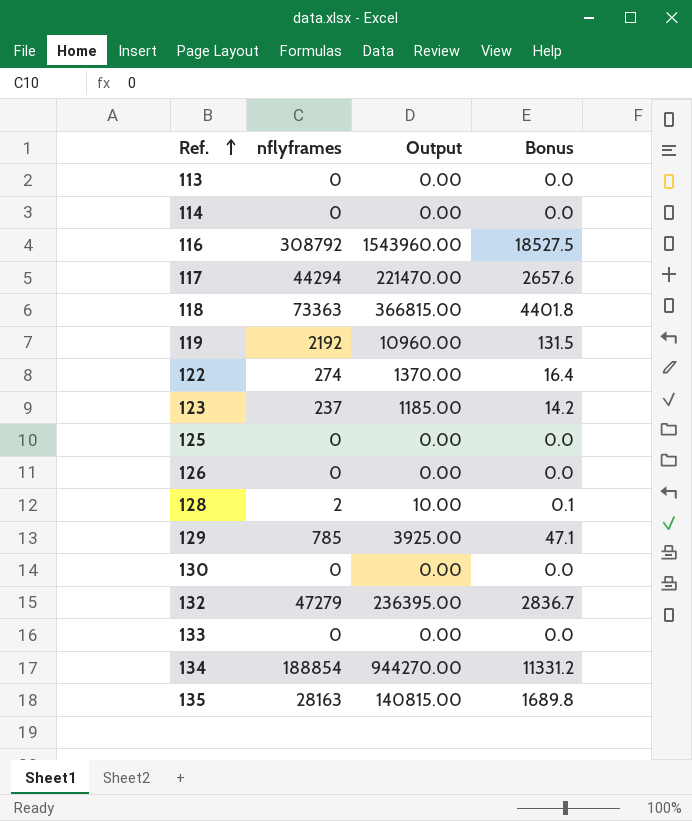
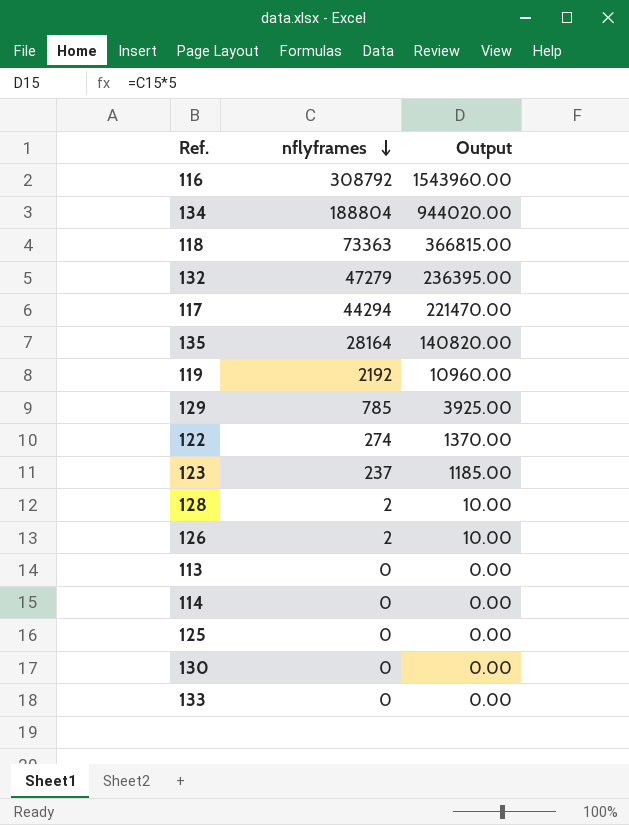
row order: Ref. ascending -> nflyframes descending
column Bonus | formula: [nflyframes] * 0.06 -> none
134 | nflyframes: 188854 -> 188804
134 | Output: 944270.00 -> 944020.00
135 | nflyframes: 28163 -> 28164
135 | Output: 140815.00 -> 140820.00
126 | nflyframes: 0 -> 2
126 | Output: 0.00 -> 10.00

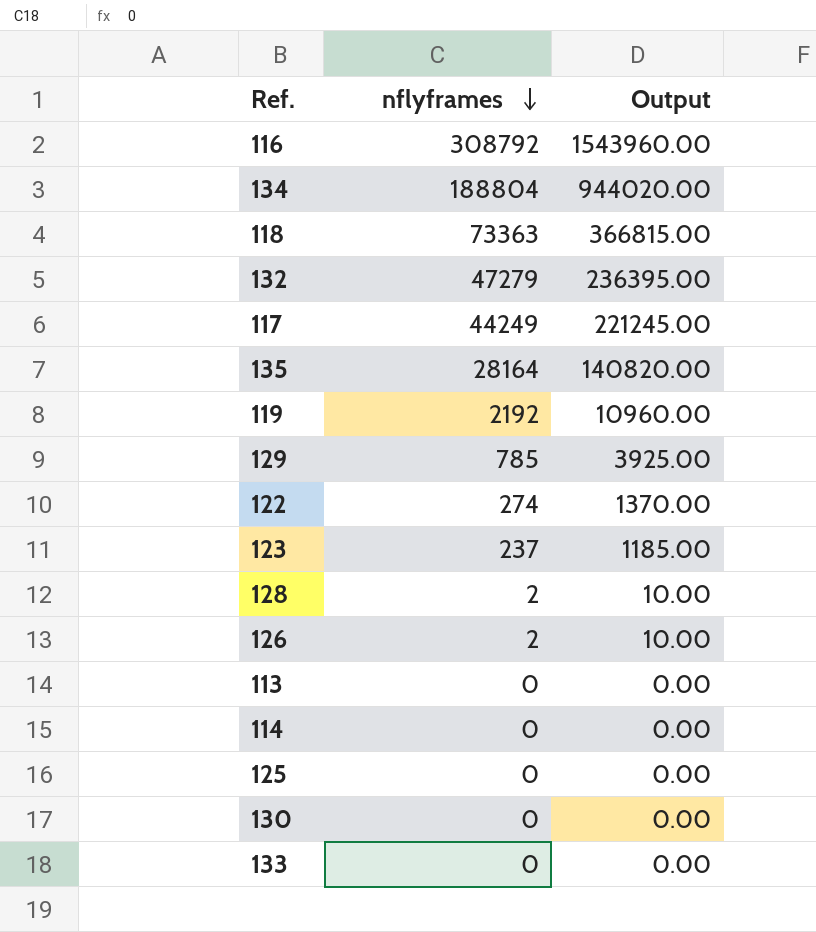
117 | nflyframes: 44294 -> 44249
117 | Output: 221470.00 -> 221245.00

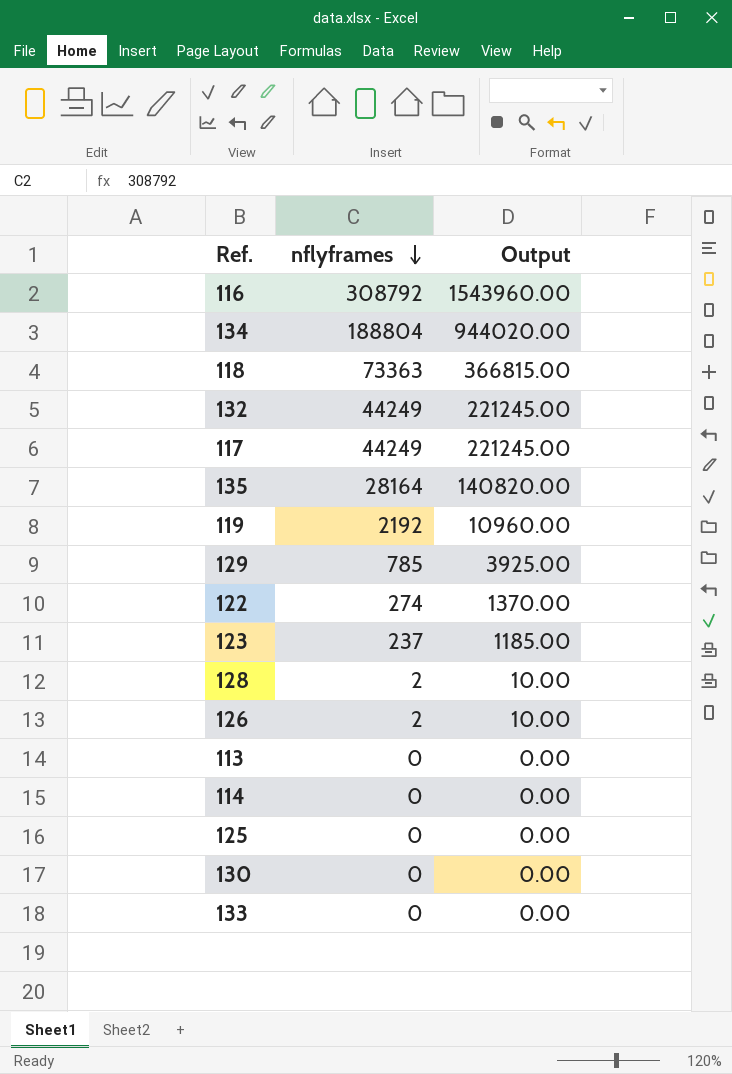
132 | nflyframes: 47279 -> 44249
132 | Output: 236395.00 -> 221245.00

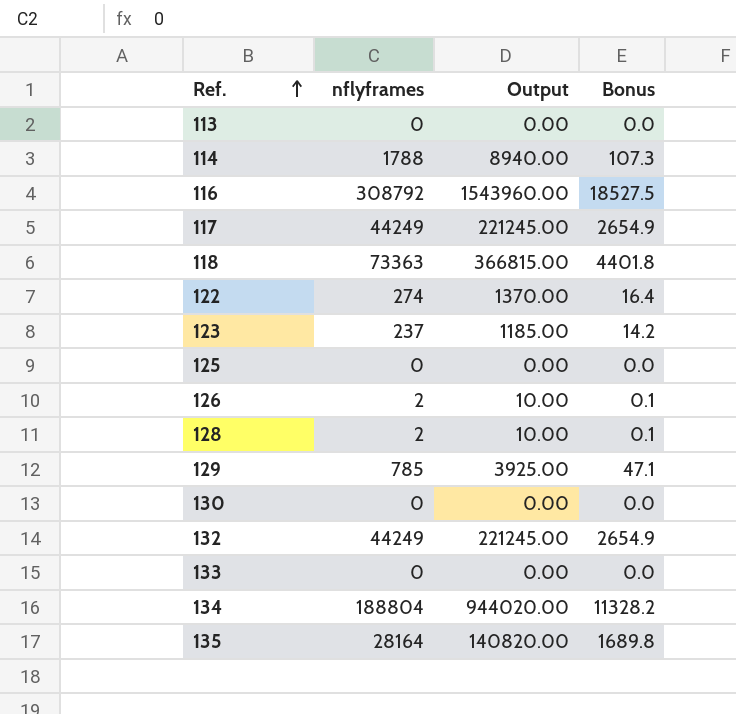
row order: nflyframes descending -> Ref. ascending
column Bonus | formula: none -> [nflyframes] * 0.06
row 119: 2192 | 10960.00 -> none
114 | nflyframes: 0 -> 1788
114 | Output: 0.00 -> 8940.00

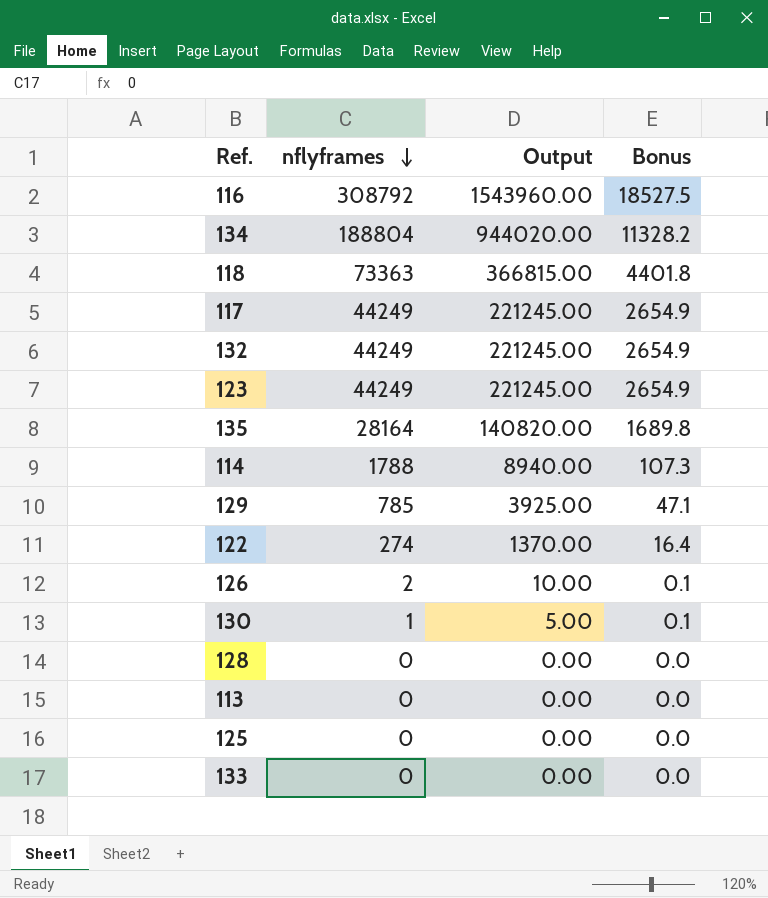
row order: Ref. ascending -> nflyframes descending
123 | nflyframes: 237 -> 44249
123 | Output: 1185.00 -> 221245.00
123 | Bonus: 14.2 -> 2654.9
130 | nflyframes: 0 -> 1
130 | Output: 0.00 -> 5.00
130 | Bonus: 0.0 -> 0.1
128 | nflyframes: 2 -> 0
128 | Output: 10.00 -> 0.00
128 | Bonus: 0.1 -> 0.0

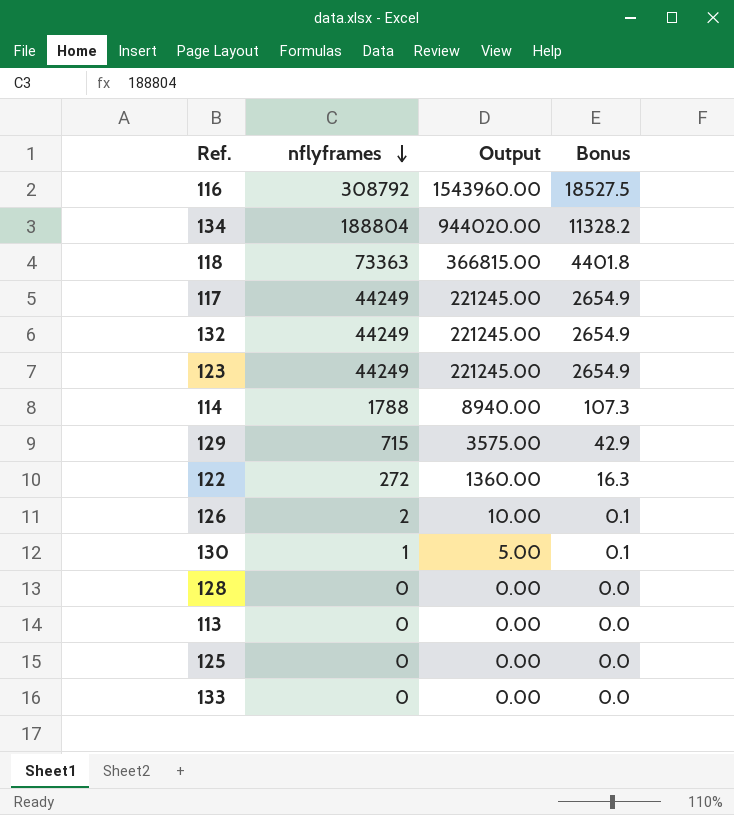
row 135: 28164 | 140820.00 | 1689.8 -> none
129 | nflyframes: 785 -> 715
129 | Output: 3925.00 -> 3575.00
129 | Bonus: 47.1 -> 42.9
122 | nflyframes: 274 -> 272
122 | Output: 1370.00 -> 1360.00
122 | Bonus: 16.4 -> 16.3

